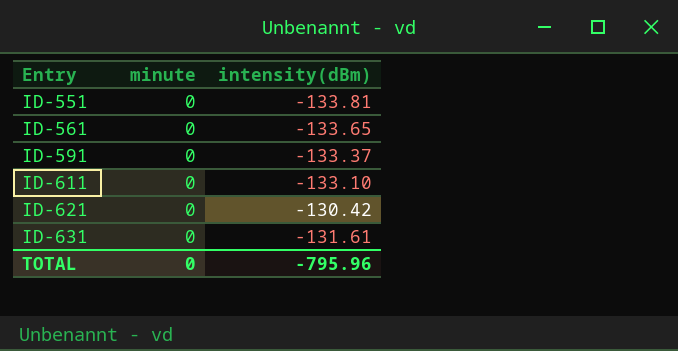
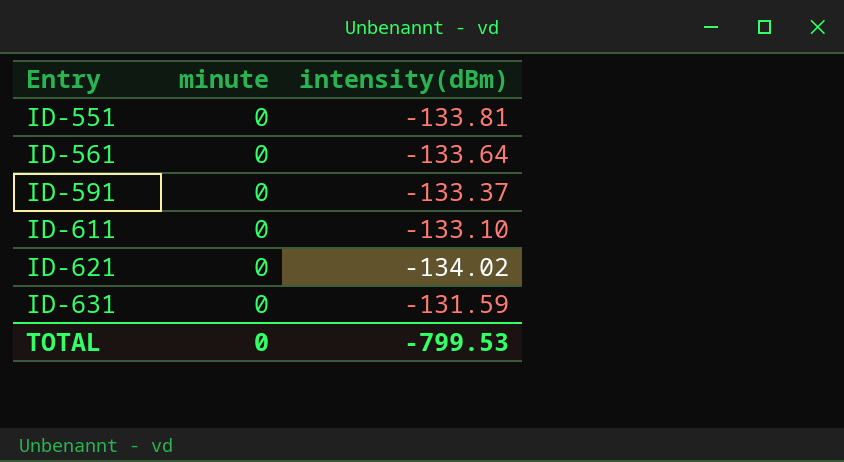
ID-561 | intensity(dBm): -133.65 -> -133.64
ID-621 | intensity(dBm): -130.42 -> -134.02
ID-631 | intensity(dBm): -131.61 -> -131.59
TOTAL | intensity(dBm): -795.96 -> -799.53

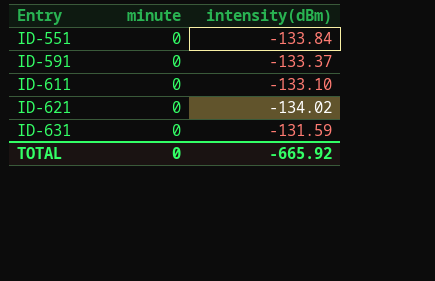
row ID-561: 0 | -133.64 -> none
ID-551 | intensity(dBm): -133.81 -> -133.84
TOTAL | intensity(dBm): -799.53 -> -665.92

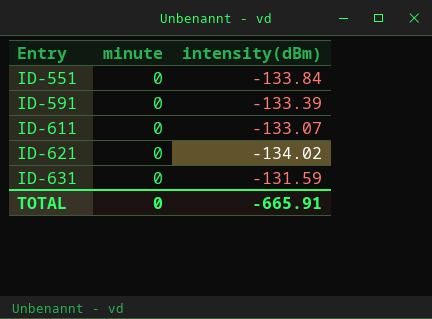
ID-591 | intensity(dBm): -133.37 -> -133.39
ID-611 | intensity(dBm): -133.10 -> -133.07
TOTAL | intensity(dBm): -665.92 -> -665.91

